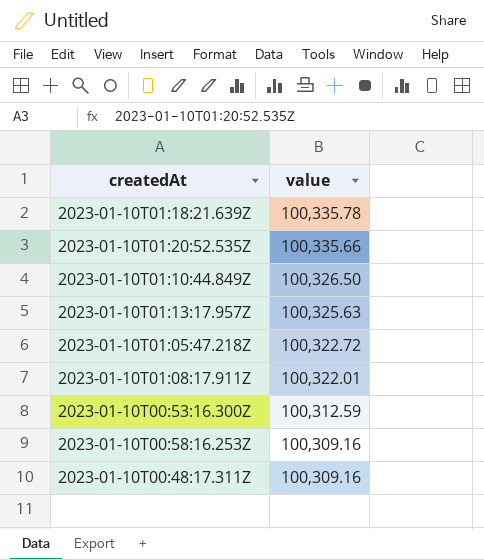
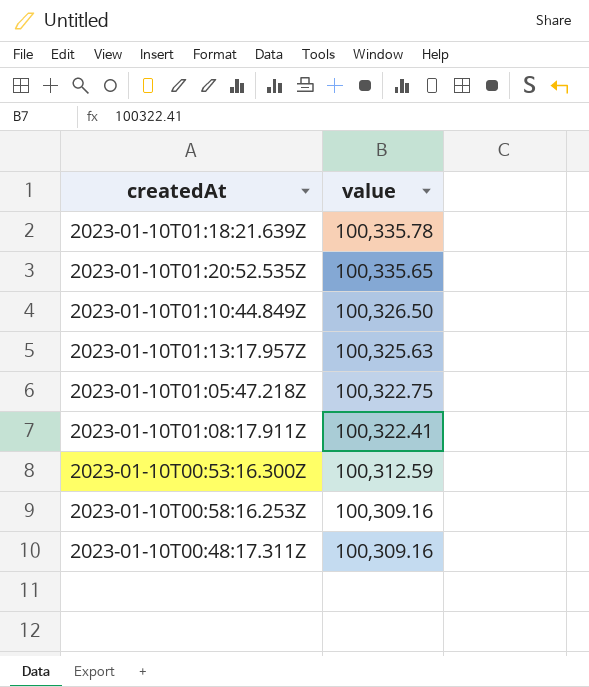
2023-01-10T01:20:52.535Z | value: 100,335.66 -> 100,335.65
2023-01-10T01:05:47.218Z | value: 100,322.72 -> 100,322.75
2023-01-10T01:08:17.911Z | value: 100,322.01 -> 100,322.41

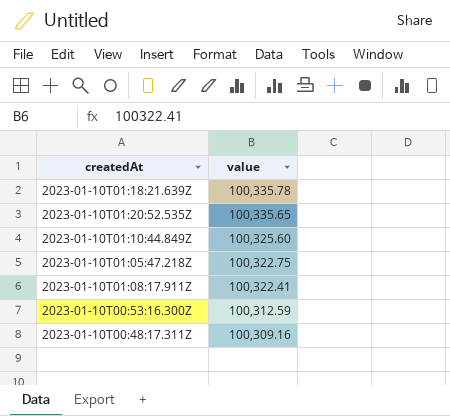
row 2023-01-10T01:13:17.957Z: 100,325.63 -> none
row 2023-01-10T00:58:16.253Z: 100,309.16 -> none
2023-01-10T01:10:44.849Z | value: 100,326.50 -> 100,325.60

